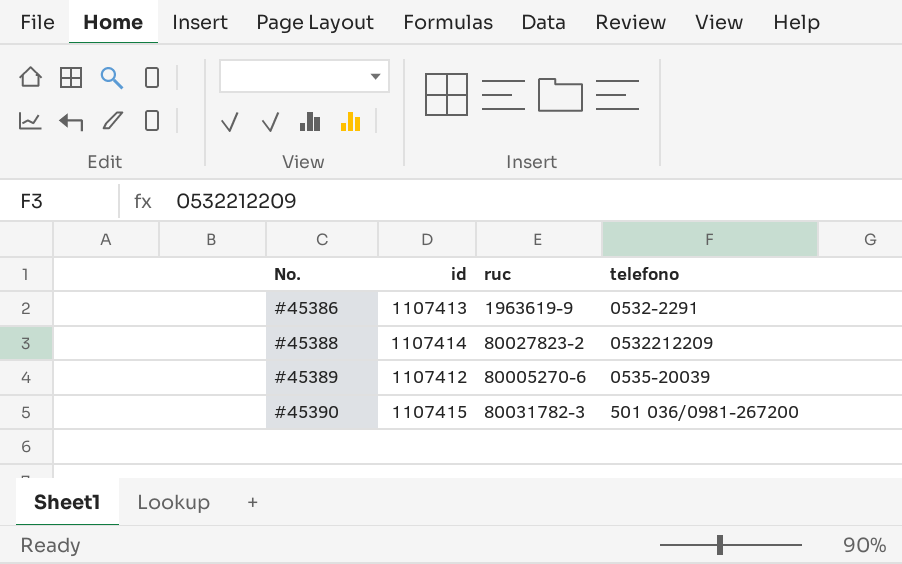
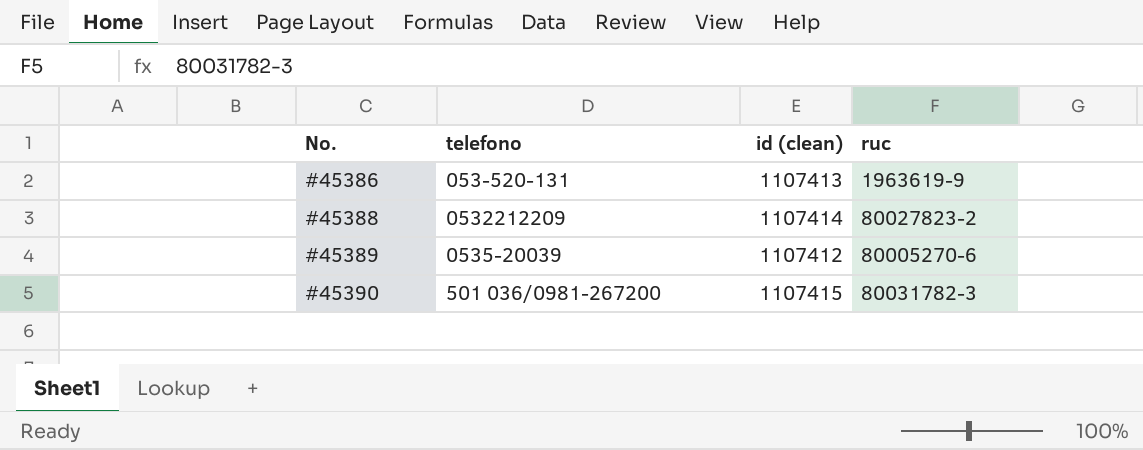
column telefono | position: 4 -> 2
column name: id -> id (clean)
#45386 | telefono: 0532-2291 -> 053-520-131

